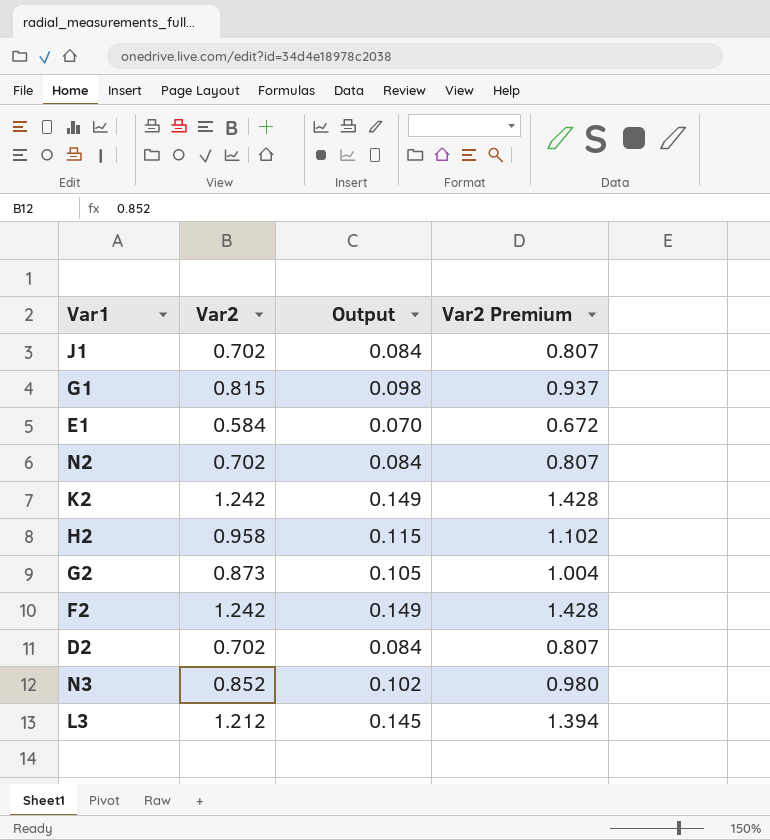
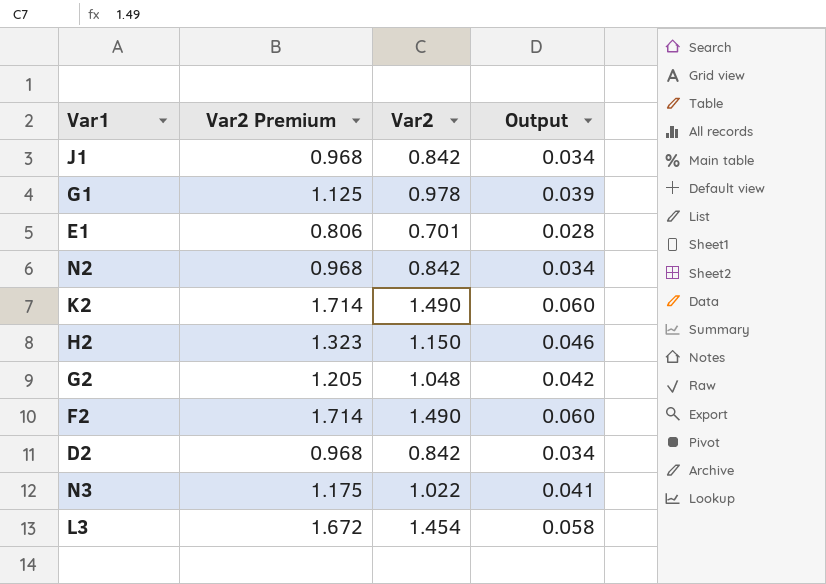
column Var2 Premium | position: 4 -> 2
column Output | formula: [Var2] * 0.12 -> [Var2] * 0.04
J1 | Var2 Premium: 0.807 -> 0.968
J1 | Var2: 0.702 -> 0.842
G1 | Var2 Premium: 0.937 -> 1.125
G1 | Var2: 0.815 -> 0.978
E1 | Var2 Premium: 0.672 -> 0.806
E1 | Var2: 0.584 -> 0.701
N2 | Var2 Premium: 0.807 -> 0.968
N2 | Var2: 0.702 -> 0.842
K2 | Var2 Premium: 1.428 -> 1.714
K2 | Var2: 1.242 -> 1.490
H2 | Var2 Premium: 1.102 -> 1.323
H2 | Var2: 0.958 -> 1.150
G2 | Var2 Premium: 1.004 -> 1.205
G2 | Var2: 0.873 -> 1.048
F2 | Var2 Premium: 1.428 -> 1.714
F2 | Var2: 1.242 -> 1.490
D2 | Var2 Premium: 0.807 -> 0.968
D2 | Var2: 0.702 -> 0.842
N3 | Var2 Premium: 0.980 -> 1.175
N3 | Var2: 0.852 -> 1.022
L3 | Var2 Premium: 1.394 -> 1.672
L3 | Var2: 1.212 -> 1.454

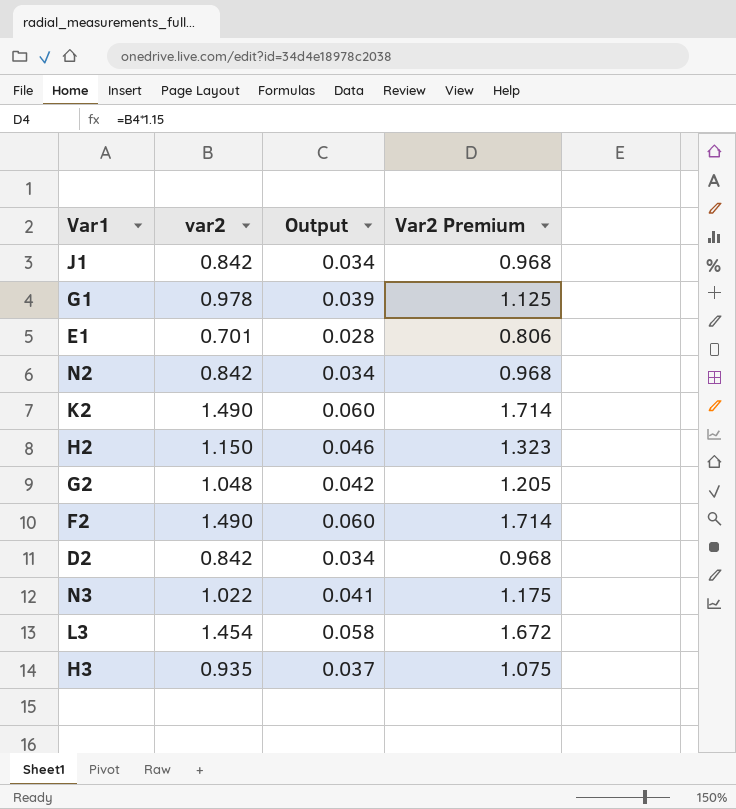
column name: Var2 -> var2
column Var2 Premium | position: 2 -> 4
row H3: none -> 0.935 | 0.037 | 1.075

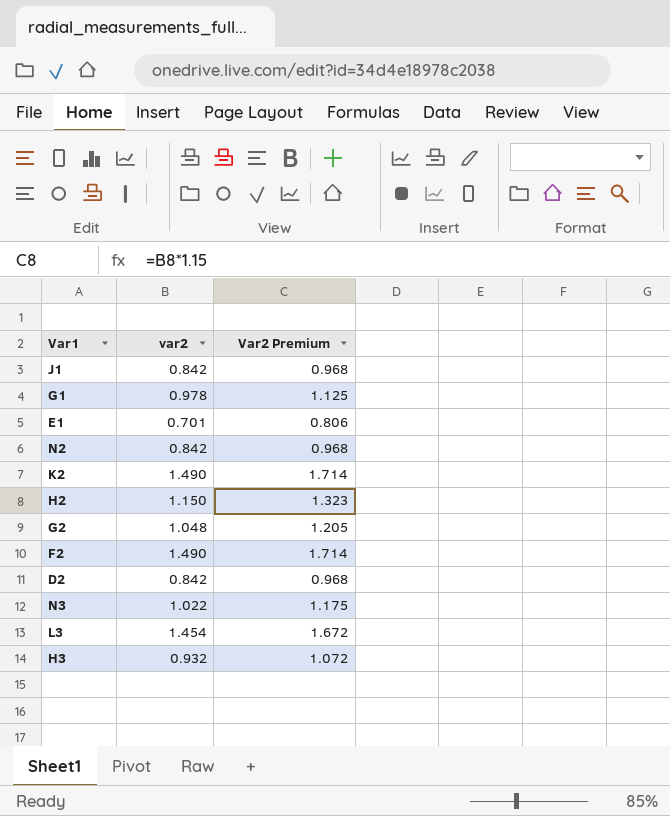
column Output | formula: [var2] * 0.04 -> none
H3 | var2: 0.935 -> 0.932
H3 | Var2 Premium: 1.075 -> 1.072

